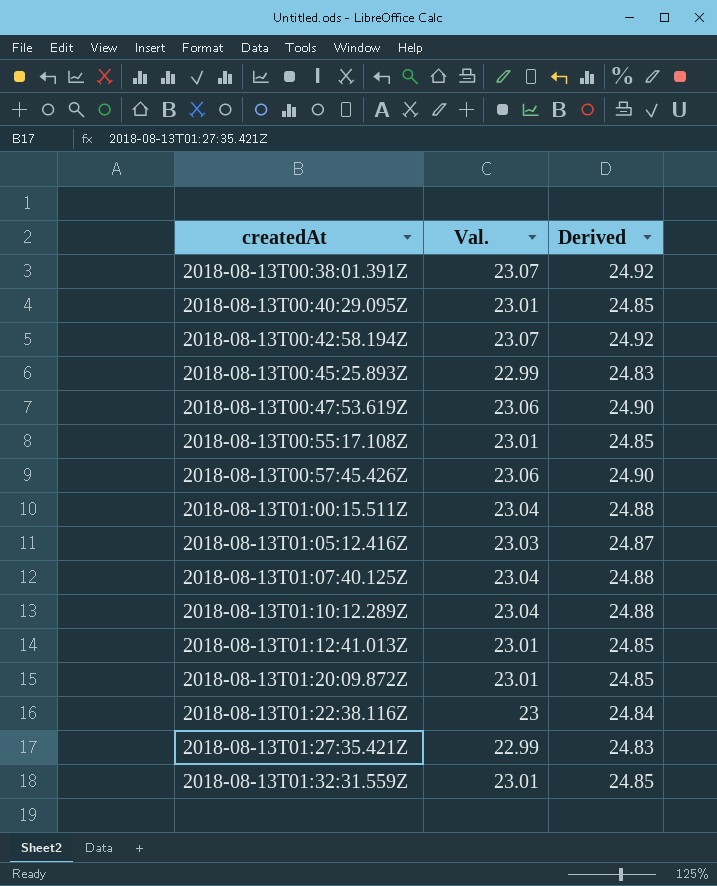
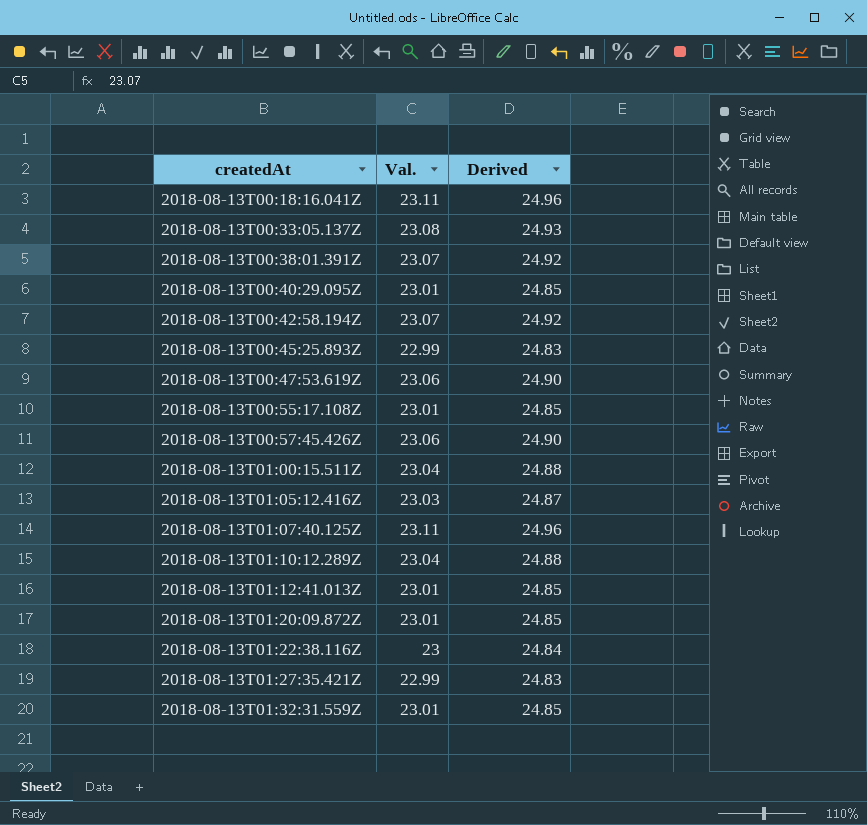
row 2018-08-13T00:18:16.041Z: none -> 23.11 | 24.96
row 2018-08-13T00:33:05.137Z: none -> 23.08 | 24.93
2018-08-13T01:07:40.125Z | Val.: 23.04 -> 23.11
2018-08-13T01:07:40.125Z | Derived: 24.88 -> 24.96

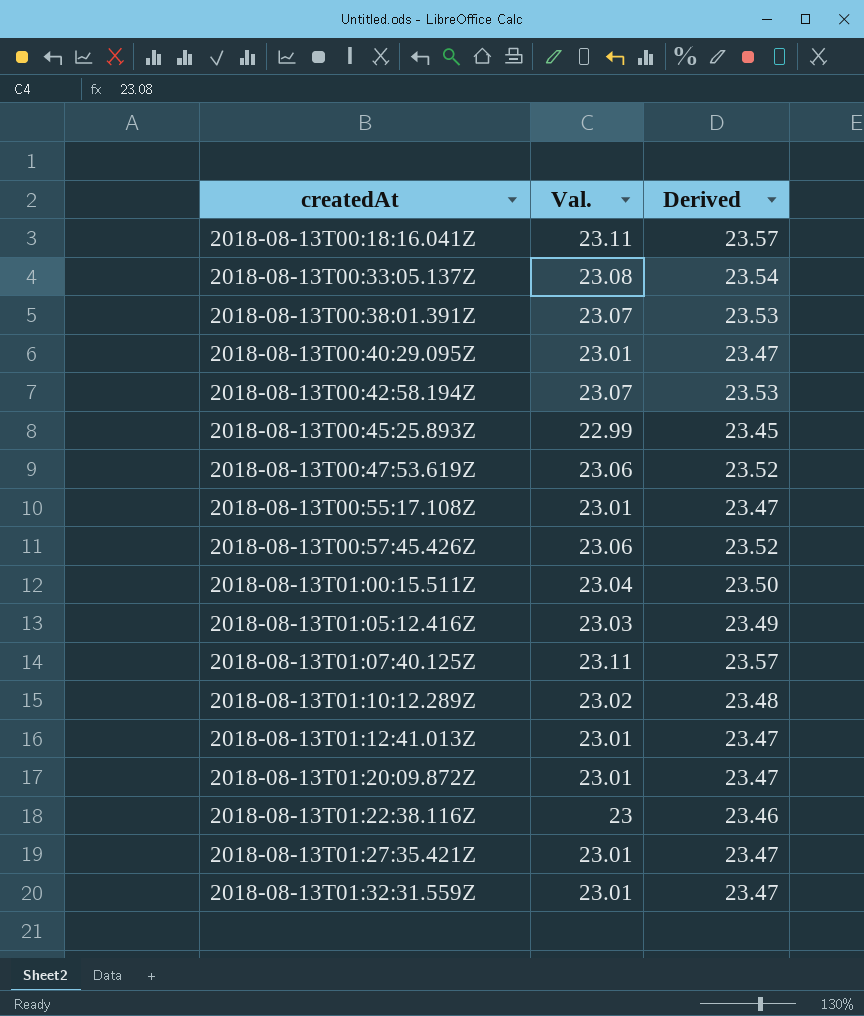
column Derived | formula: [Val.] * 1.08 -> [Val.] * 1.02
2018-08-13T01:10:12.289Z | Val.: 23.04 -> 23.02
2018-08-13T01:27:35.421Z | Val.: 22.99 -> 23.01

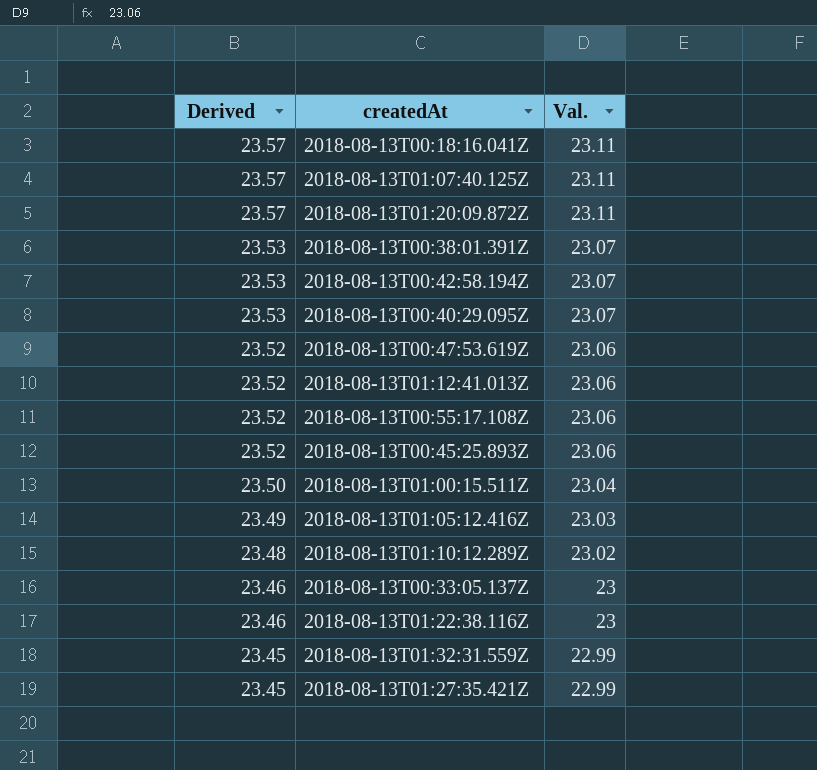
row order: createdAt ascending -> Derived descending
column Derived | position: 3 -> 1
row 2018-08-13T00:57:45.426Z: 23.06 | 23.52 -> none
2018-08-13T01:20:09.872Z | Derived: 23.47 -> 23.57
2018-08-13T01:20:09.872Z | Val.: 23.01 -> 23.11
2018-08-13T00:40:29.095Z | Derived: 23.47 -> 23.53
2018-08-13T00:40:29.095Z | Val.: 23.01 -> 23.07
2018-08-13T01:12:41.013Z | Derived: 23.47 -> 23.52
2018-08-13T01:12:41.013Z | Val.: 23.01 -> 23.06
2018-08-13T00:55:17.108Z | Derived: 23.47 -> 23.52
2018-08-13T00:55:17.108Z | Val.: 23.01 -> 23.06
2018-08-13T00:45:25.893Z | Derived: 23.45 -> 23.52
2018-08-13T00:45:25.893Z | Val.: 22.99 -> 23.06
2018-08-13T00:33:05.137Z | Derived: 23.54 -> 23.46
2018-08-13T00:33:05.137Z | Val.: 23.08 -> 23
2018-08-13T01:32:31.559Z | Derived: 23.47 -> 23.45
2018-08-13T01:32:31.559Z | Val.: 23.01 -> 22.99
2018-08-13T01:27:35.421Z | Derived: 23.47 -> 23.45
2018-08-13T01:27:35.421Z | Val.: 23.01 -> 22.99

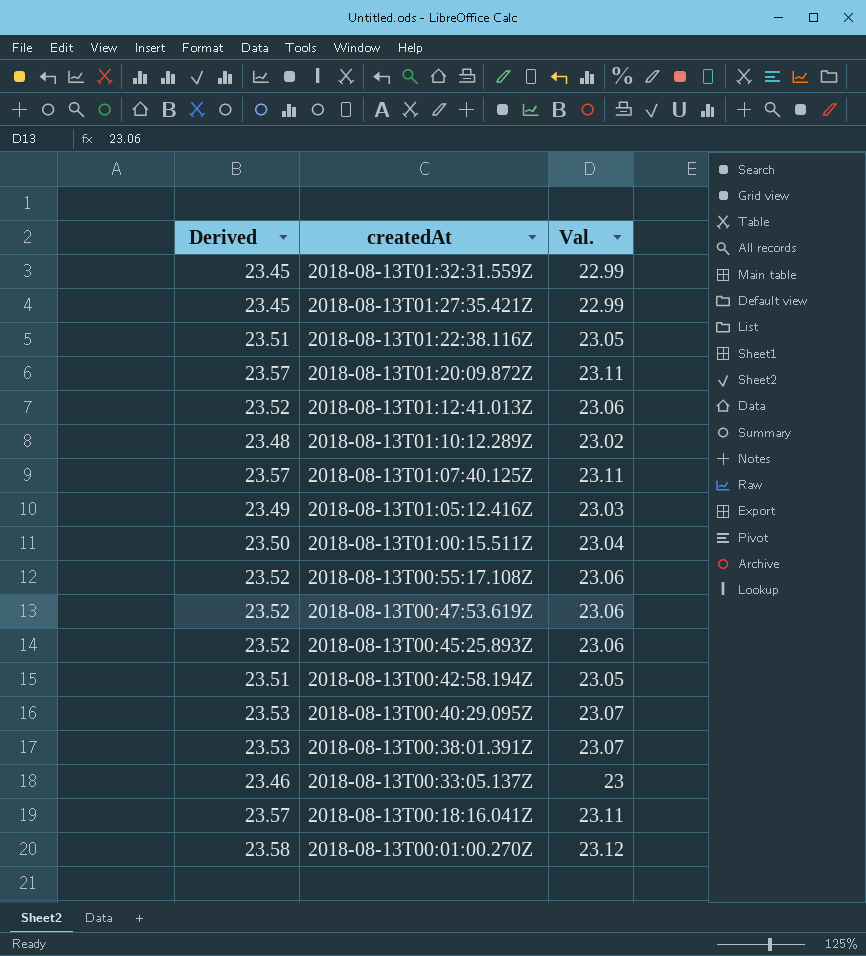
row order: Derived descending -> createdAt descending
2018-08-13T01:22:38.116Z | Derived: 23.46 -> 23.51
2018-08-13T01:22:38.116Z | Val.: 23 -> 23.05
2018-08-13T00:42:58.194Z | Derived: 23.53 -> 23.51
2018-08-13T00:42:58.194Z | Val.: 23.07 -> 23.05
row 2018-08-13T00:01:00.270Z: none -> 23.58 | 23.12

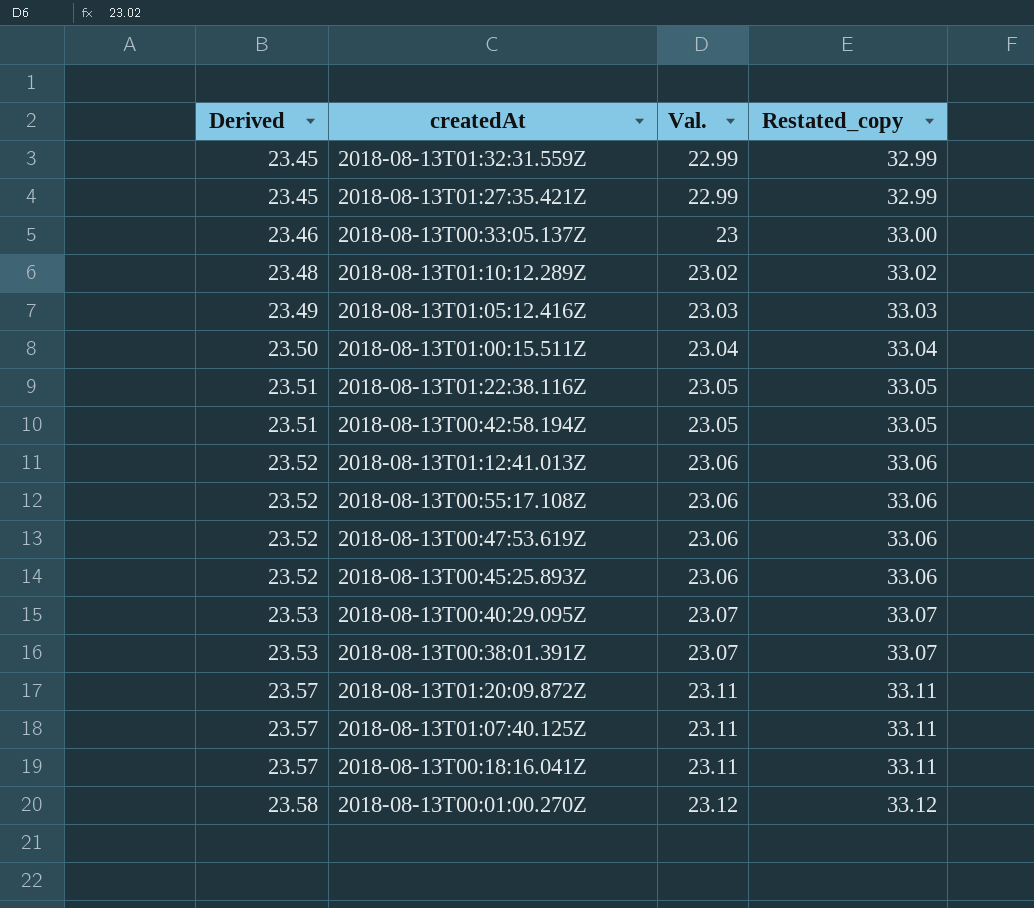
row order: createdAt descending -> Derived ascending
column Restated_copy | formula: none -> [Val.] + 10

